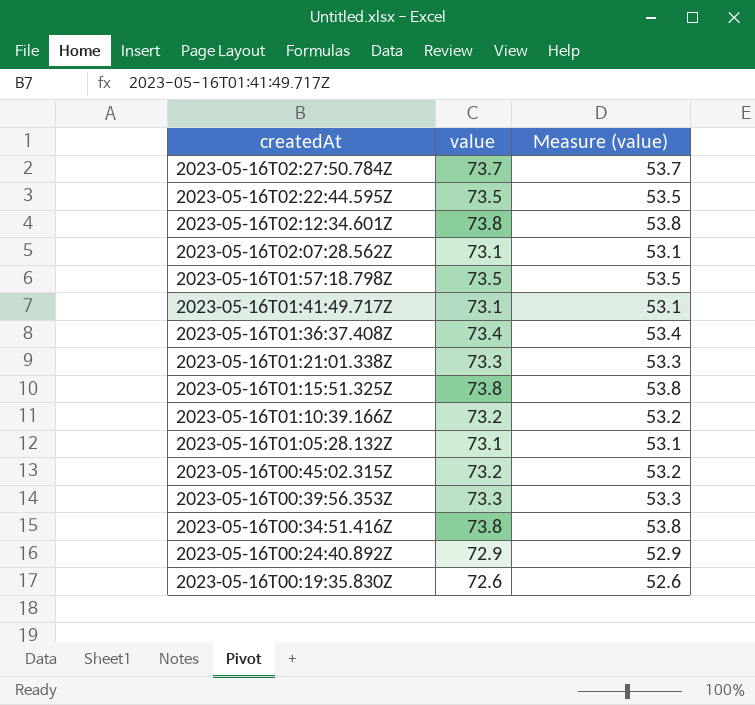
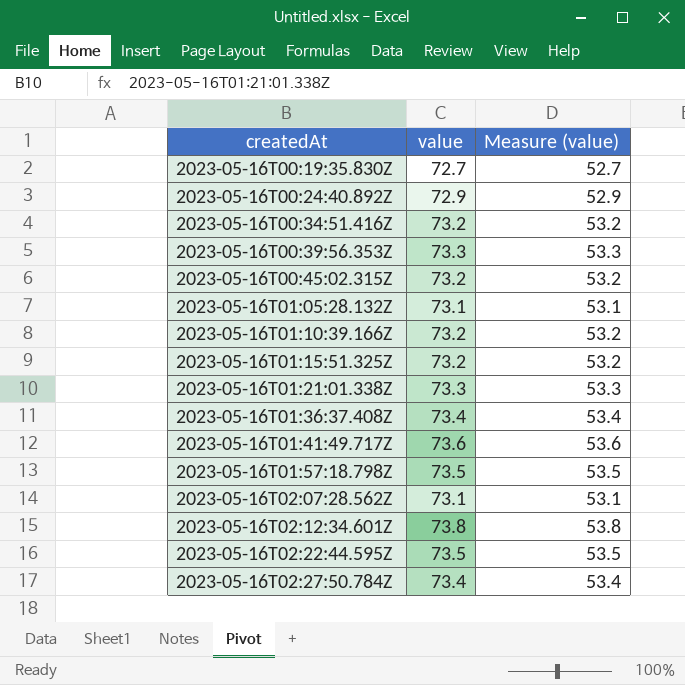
row order: createdAt descending -> createdAt ascending
2023-05-16T00:19:35.830Z | value: 72.6 -> 72.7
2023-05-16T00:19:35.830Z | Measure (value): 52.6 -> 52.7
2023-05-16T00:34:51.416Z | value: 73.8 -> 73.2
2023-05-16T00:34:51.416Z | Measure (value): 53.8 -> 53.2
2023-05-16T01:15:51.325Z | value: 73.8 -> 73.2
2023-05-16T01:15:51.325Z | Measure (value): 53.8 -> 53.2
2023-05-16T01:41:49.717Z | value: 73.1 -> 73.6
2023-05-16T01:41:49.717Z | Measure (value): 53.1 -> 53.6
2023-05-16T02:27:50.784Z | value: 73.7 -> 73.4
2023-05-16T02:27:50.784Z | Measure (value): 53.7 -> 53.4

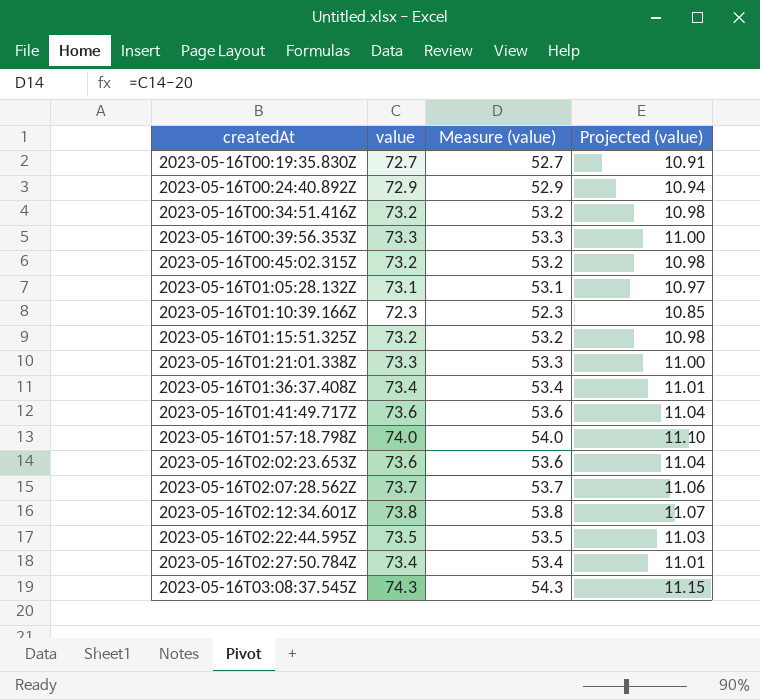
column Projected (value) | formula: none -> [value] * 0.15
2023-05-16T01:10:39.166Z | value: 73.2 -> 72.3
2023-05-16T01:10:39.166Z | Measure (value): 53.2 -> 52.3
2023-05-16T01:57:18.798Z | value: 73.5 -> 74.0
2023-05-16T01:57:18.798Z | Measure (value): 53.5 -> 54.0
row 2023-05-16T02:02:23.653Z: none -> 73.6 | 53.6 | 11.04
2023-05-16T02:07:28.562Z | value: 73.1 -> 73.7
2023-05-16T02:07:28.562Z | Measure (value): 53.1 -> 53.7
row 2023-05-16T03:08:37.545Z: none -> 74.3 | 54.3 | 11.15

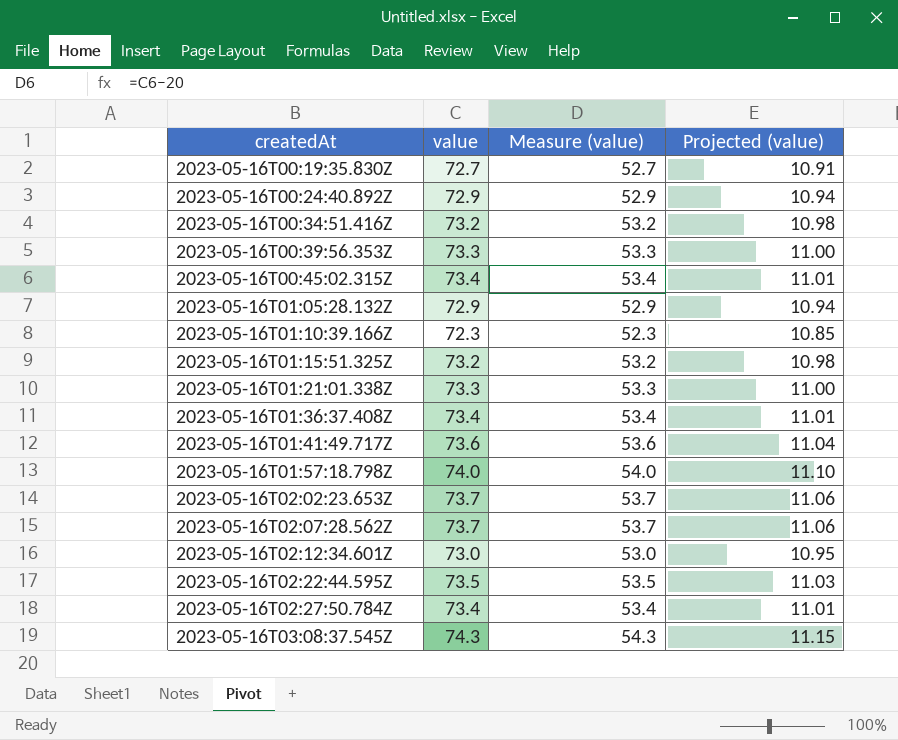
2023-05-16T00:45:02.315Z | value: 73.2 -> 73.4
2023-05-16T00:45:02.315Z | Measure (value): 53.2 -> 53.4
2023-05-16T00:45:02.315Z | Projected (value): 10.98 -> 11.01
2023-05-16T01:05:28.132Z | value: 73.1 -> 72.9
2023-05-16T01:05:28.132Z | Measure (value): 53.1 -> 52.9
2023-05-16T01:05:28.132Z | Projected (value): 10.97 -> 10.94
2023-05-16T02:02:23.653Z | value: 73.6 -> 73.7
2023-05-16T02:02:23.653Z | Measure (value): 53.6 -> 53.7
2023-05-16T02:02:23.653Z | Projected (value): 11.04 -> 11.06
2023-05-16T02:12:34.601Z | value: 73.8 -> 73.0
2023-05-16T02:12:34.601Z | Measure (value): 53.8 -> 53.0
2023-05-16T02:12:34.601Z | Projected (value): 11.07 -> 10.95

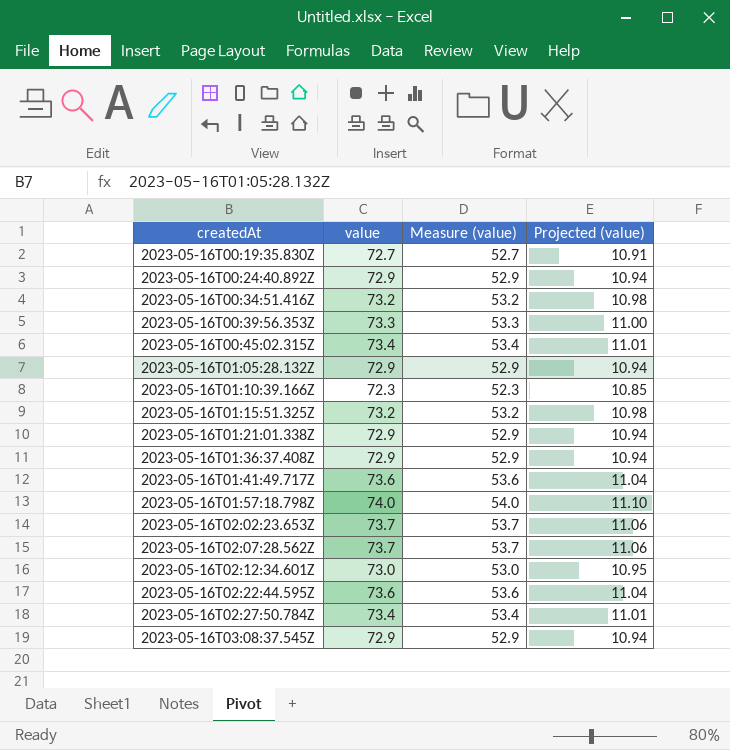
2023-05-16T01:21:01.338Z | value: 73.3 -> 72.9
2023-05-16T01:21:01.338Z | Measure (value): 53.3 -> 52.9
2023-05-16T01:21:01.338Z | Projected (value): 11.00 -> 10.94
2023-05-16T01:36:37.408Z | value: 73.4 -> 72.9
2023-05-16T01:36:37.408Z | Measure (value): 53.4 -> 52.9
2023-05-16T01:36:37.408Z | Projected (value): 11.01 -> 10.94
2023-05-16T02:22:44.595Z | value: 73.5 -> 73.6
2023-05-16T02:22:44.595Z | Measure (value): 53.5 -> 53.6
2023-05-16T02:22:44.595Z | Projected (value): 11.03 -> 11.04
2023-05-16T03:08:37.545Z | value: 74.3 -> 72.9
2023-05-16T03:08:37.545Z | Measure (value): 54.3 -> 52.9
2023-05-16T03:08:37.545Z | Projected (value): 11.15 -> 10.94

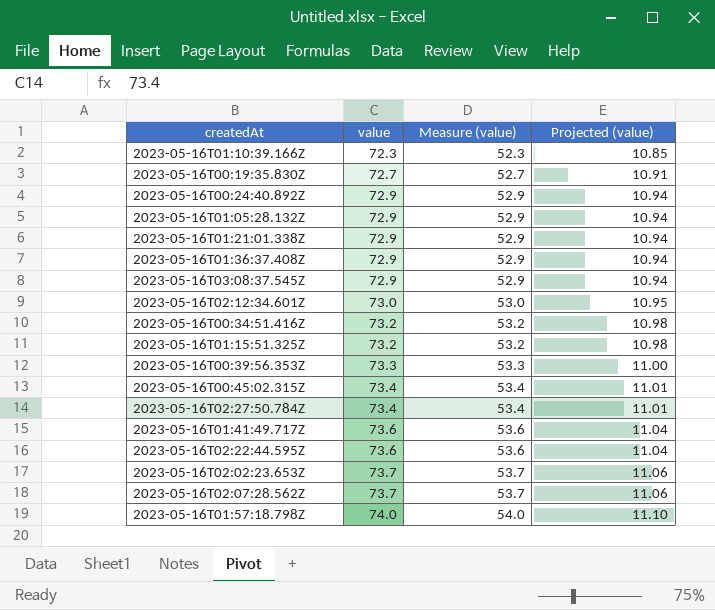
row order: createdAt ascending -> value ascending

